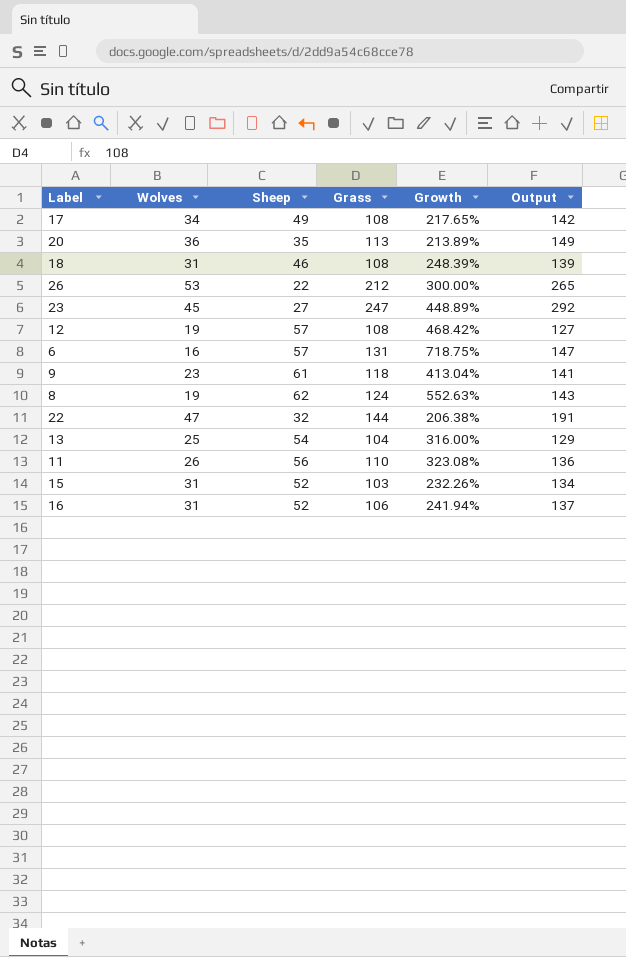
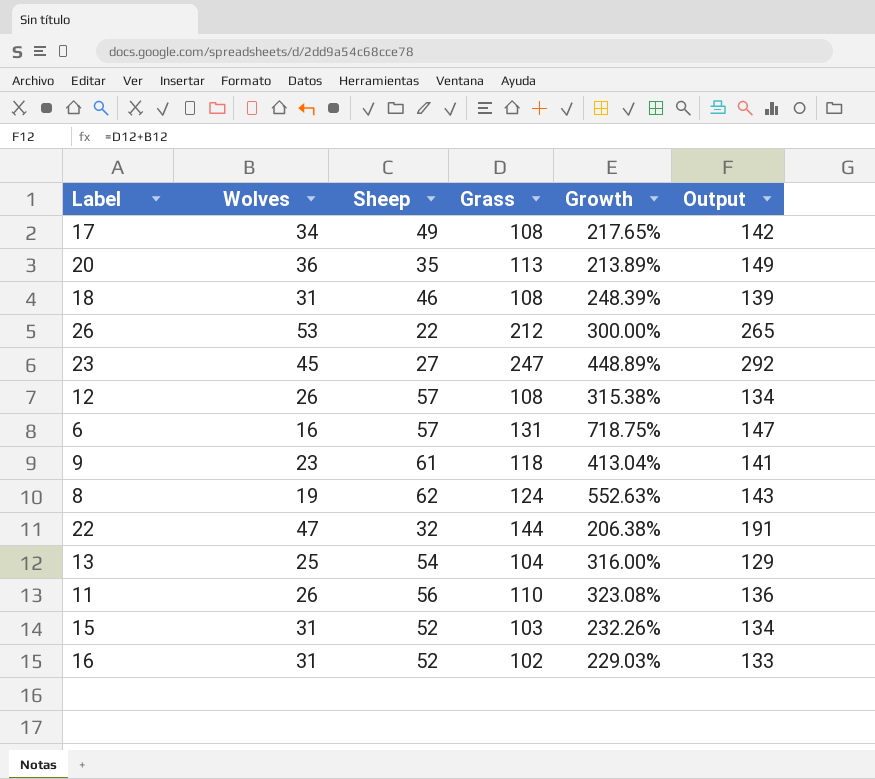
12 | Wolves: 19 -> 26
12 | Growth: 468.42% -> 315.38%
12 | Output: 127 -> 134
16 | Grass: 106 -> 102
16 | Growth: 241.94% -> 229.03%
16 | Output: 137 -> 133

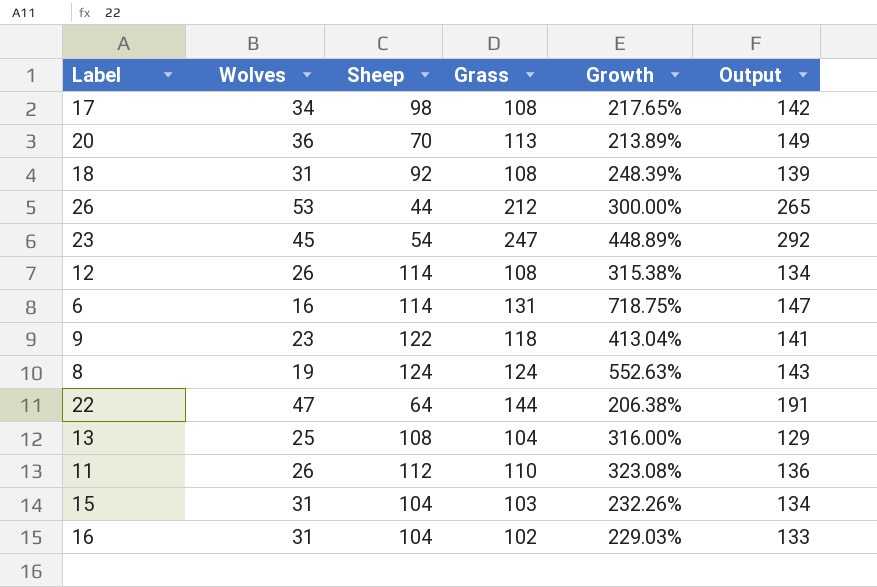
17 | Sheep: 49 -> 98
20 | Sheep: 35 -> 70
18 | Sheep: 46 -> 92
26 | Sheep: 22 -> 44
23 | Sheep: 27 -> 54
12 | Sheep: 57 -> 114
6 | Sheep: 57 -> 114
9 | Sheep: 61 -> 122
8 | Sheep: 62 -> 124
22 | Sheep: 32 -> 64
13 | Sheep: 54 -> 108
11 | Sheep: 56 -> 112
15 | Sheep: 52 -> 104
16 | Sheep: 52 -> 104

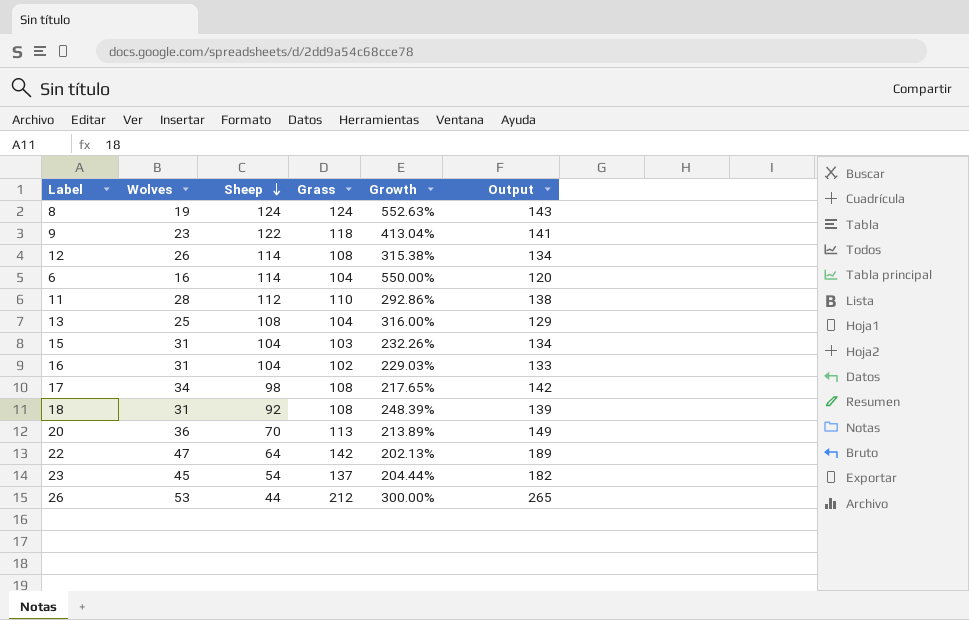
row order: none -> Sheep descending
6 | Grass: 131 -> 104
6 | Growth: 718.75% -> 550.00%
6 | Output: 147 -> 120
11 | Wolves: 26 -> 28
11 | Growth: 323.08% -> 292.86%
11 | Output: 136 -> 138
22 | Grass: 144 -> 142
22 | Growth: 206.38% -> 202.13%
22 | Output: 191 -> 189
23 | Grass: 247 -> 137
23 | Growth: 448.89% -> 204.44%
23 | Output: 292 -> 182

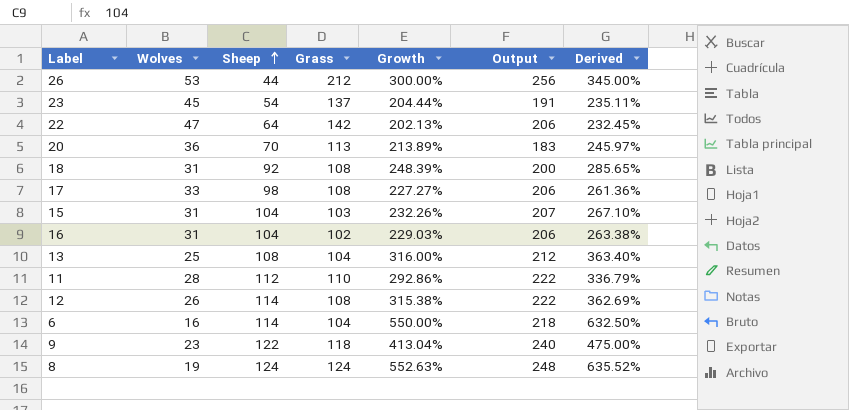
row order: Sheep descending -> Sheep ascending
column Output | formula: [Wolves] + [Grass] -> [Sheep] + [Grass]
column Derived | formula: none -> [Growth] * 1.15
17 | Wolves: 34 -> 33
17 | Growth: 217.65% -> 227.27%

